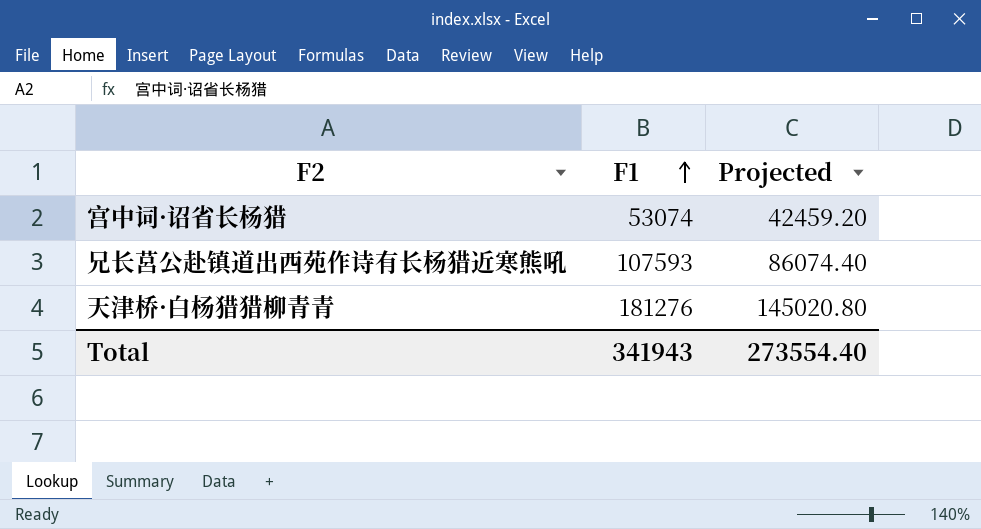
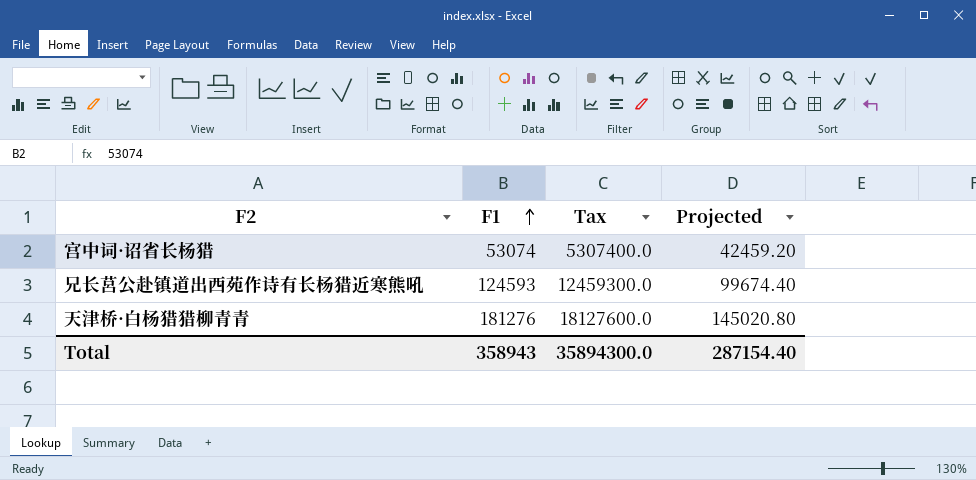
column Tax | formula: none -> [F1] * 100
兄长莒公赴镇道出西苑作诗有长杨猎近寒熊吼 | F1: 107593 -> 124593
兄长莒公赴镇道出西苑作诗有长杨猎近寒熊吼 | Projected: 86074.40 -> 99674.40
Total | F1: 341943 -> 358943
Total | Projected: 273554.40 -> 287154.40

